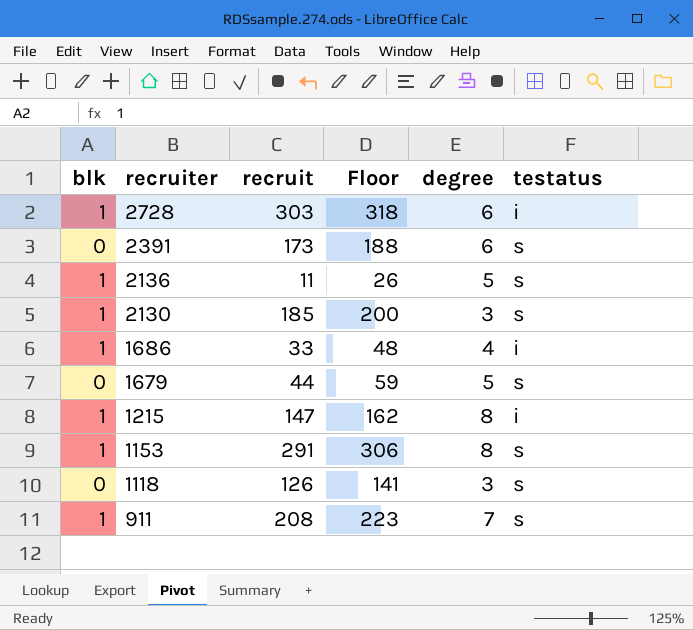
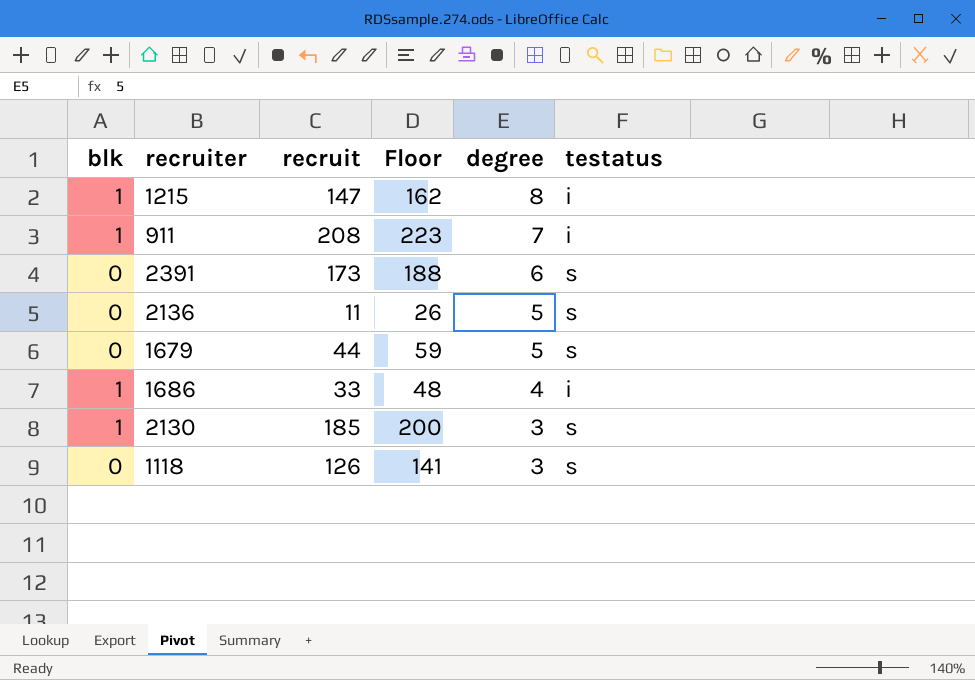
row order: recruiter descending -> degree descending
row 2728: 1 | 303 | 318 | 6 | i -> none
row 1153: 1 | 291 | 306 | 8 | s -> none
911 | testatus: s -> i
2136 | blk: 1 -> 0

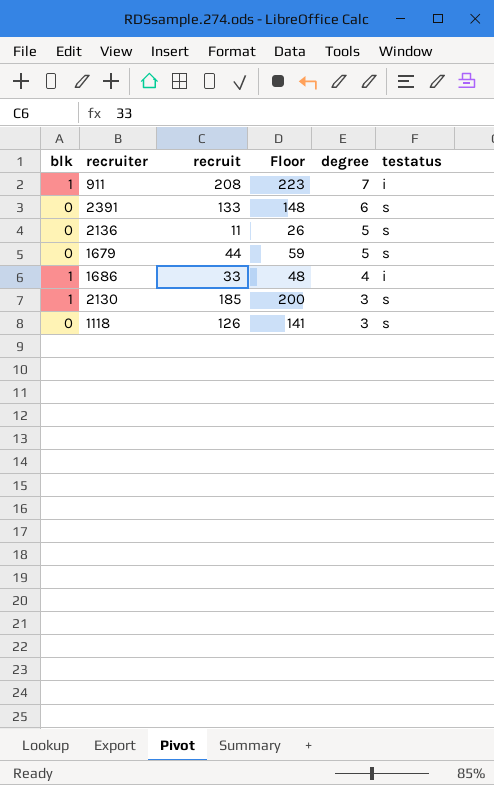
row 1215: 1 | 147 | 162 | 8 | i -> none
2391 | recruit: 173 -> 133
2391 | Floor: 188 -> 148

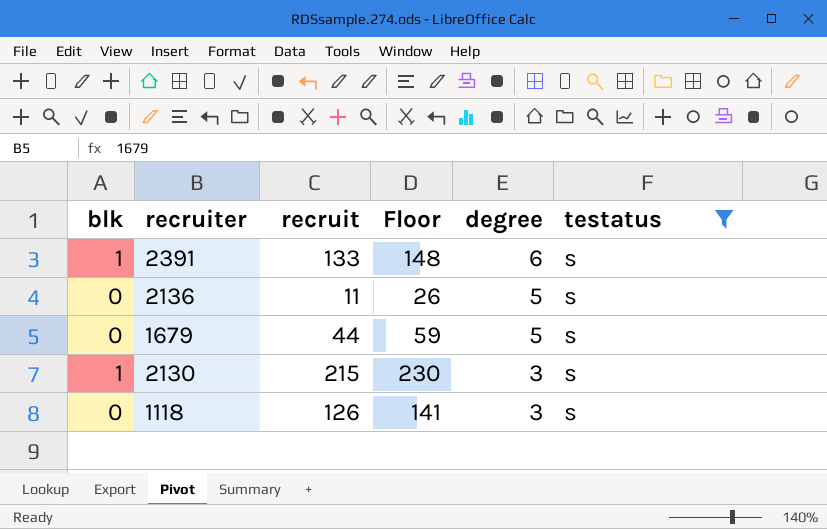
filter: none -> testatus = s
2391 | blk: 0 -> 1
2130 | recruit: 185 -> 215
2130 | Floor: 200 -> 230

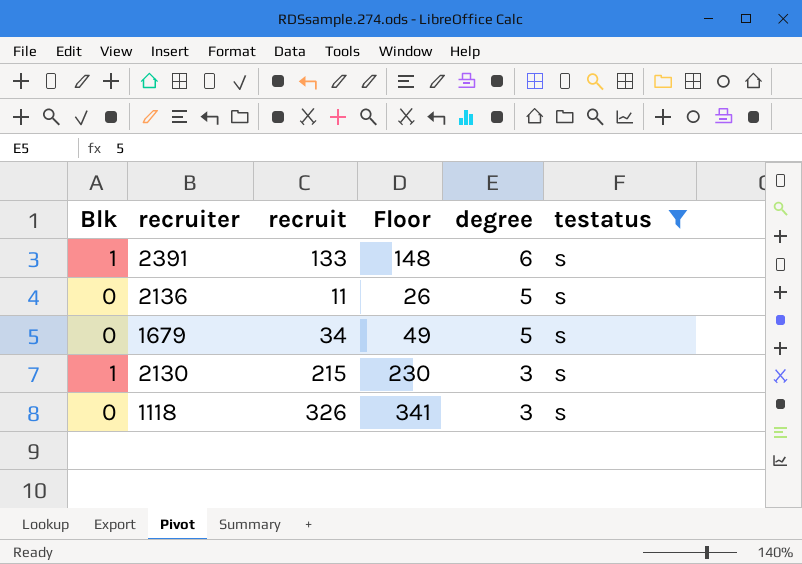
column name: blk -> Blk
1679 | recruit: 44 -> 34
1679 | Floor: 59 -> 49
1118 | recruit: 126 -> 326
1118 | Floor: 141 -> 341

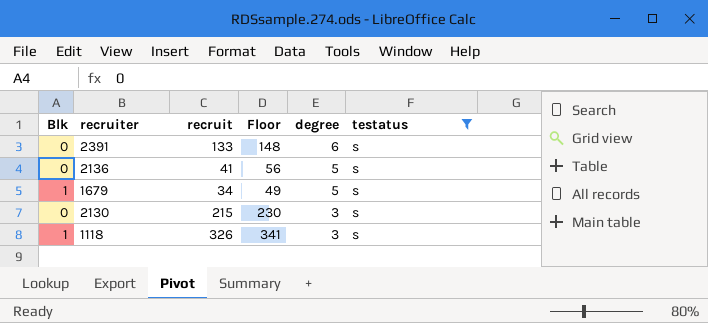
2391 | Blk: 1 -> 0
2136 | recruit: 11 -> 41
2136 | Floor: 26 -> 56
1679 | Blk: 0 -> 1
2130 | Blk: 1 -> 0
1118 | Blk: 0 -> 1

